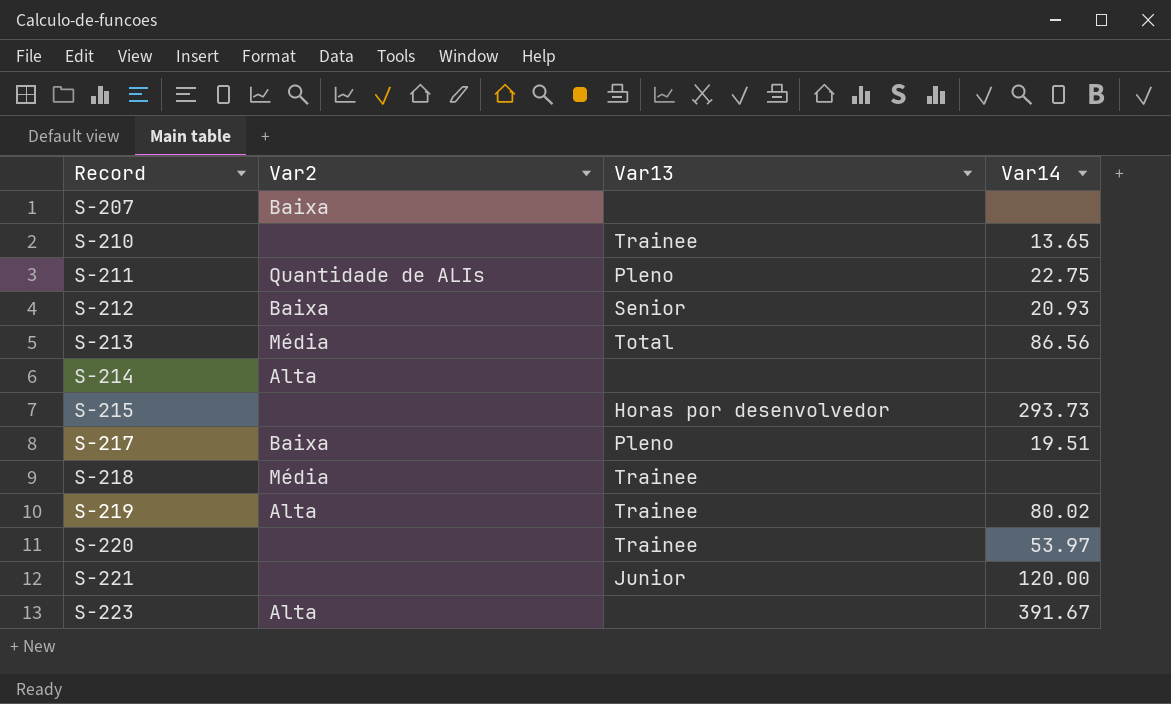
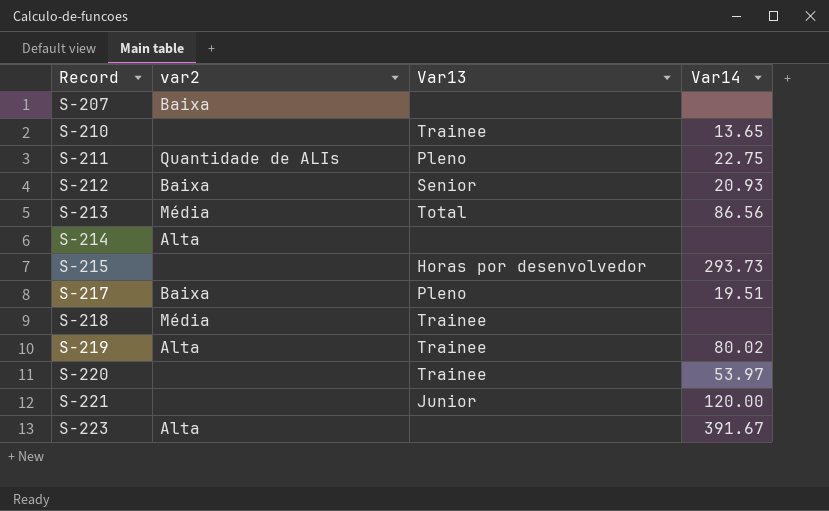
column name: Var2 -> var2

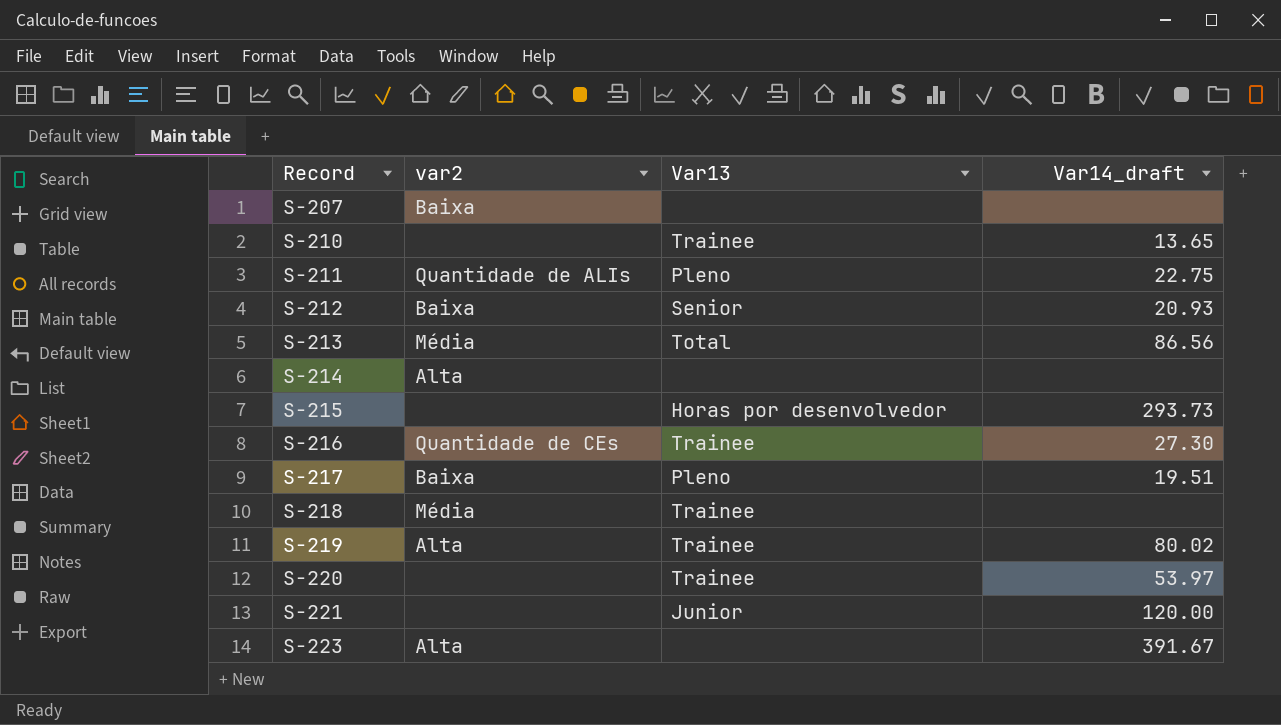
column name: Var14 -> Var14_draft
row S-216: none -> Quantidade de CEs | Trainee | 27.30

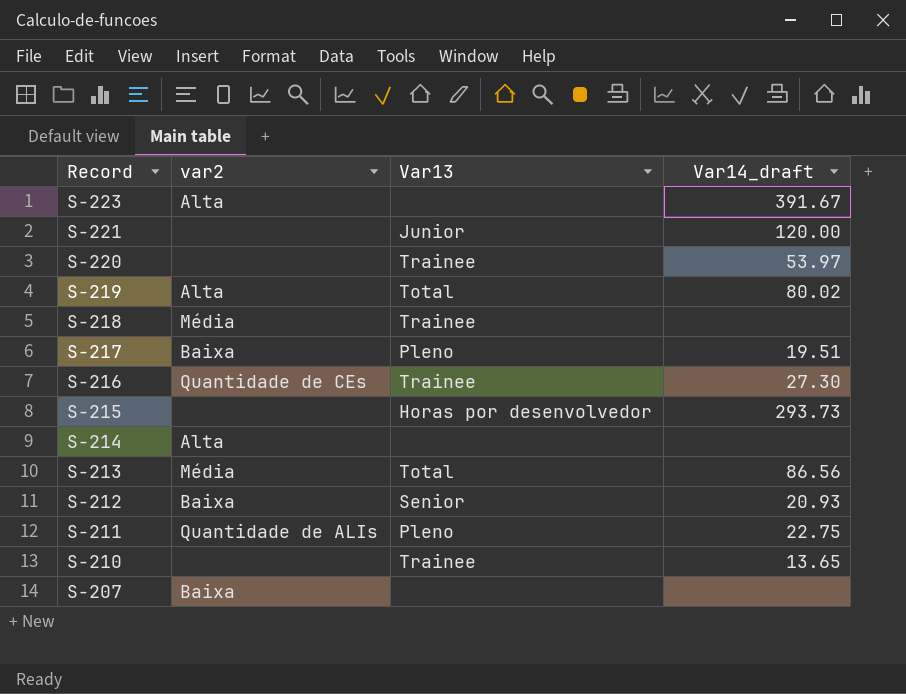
row order: Record ascending -> Record descending
S-219 | Var13: Trainee -> Total

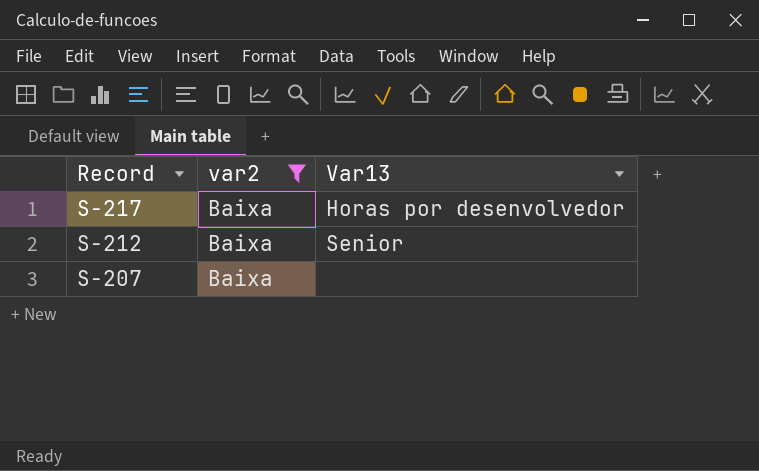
filter: none -> var2 = Baixa
column Var14_draft | position: 4 -> none
S-217 | Var13: Pleno -> Horas por desenvolvedor

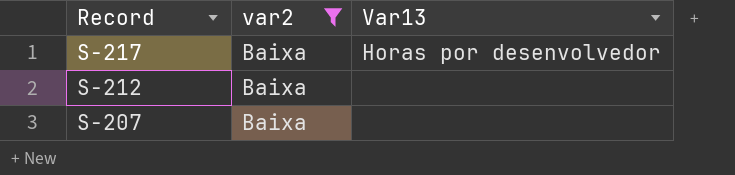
S-212 | Var13: Senior -> none

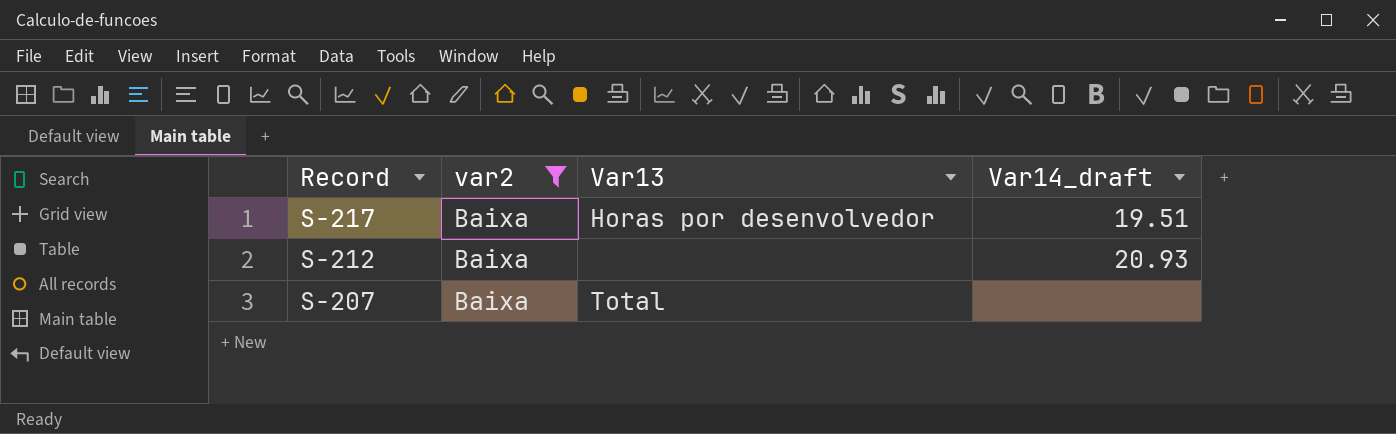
column Var14_draft | position: none -> 4
S-207 | Var13: none -> Total

